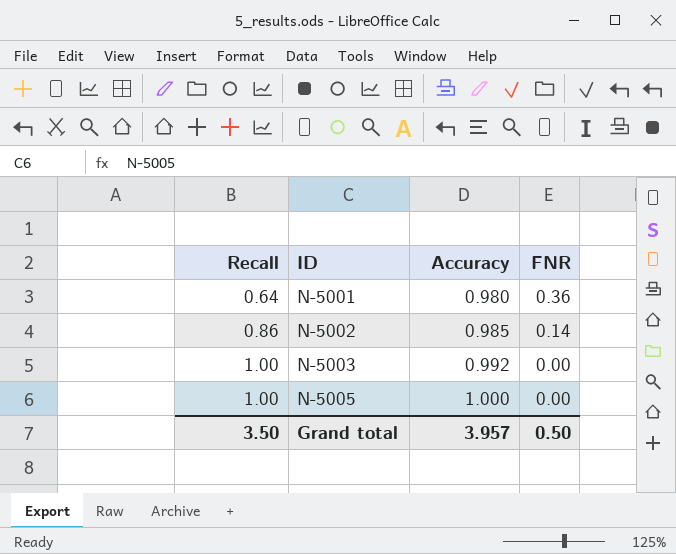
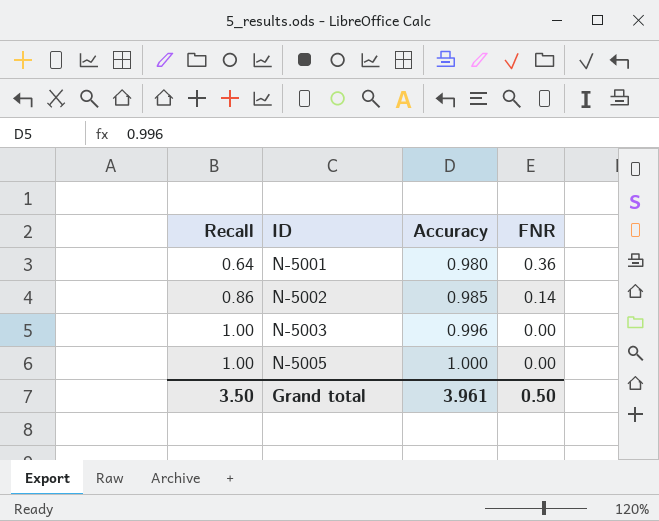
N-5003 | Accuracy: 0.992 -> 0.996
Grand total | Accuracy: 3.957 -> 3.961

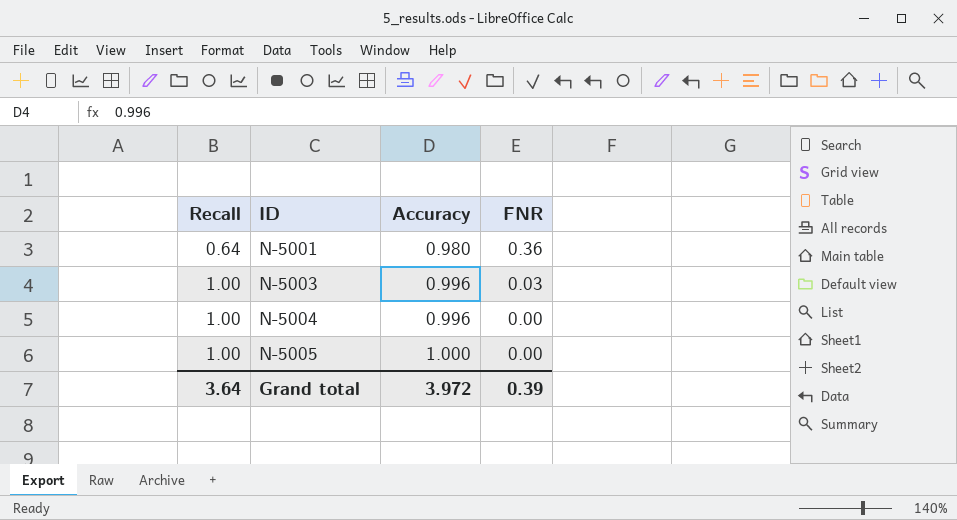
row N-5002: 0.86 | 0.985 | 0.14 -> none
N-5003 | FNR: 0.00 -> 0.03
row N-5004: none -> 1.00 | 0.996 | 0.00
Grand total | Recall: 3.50 -> 3.64
Grand total | Accuracy: 3.961 -> 3.972
Grand total | FNR: 0.50 -> 0.39

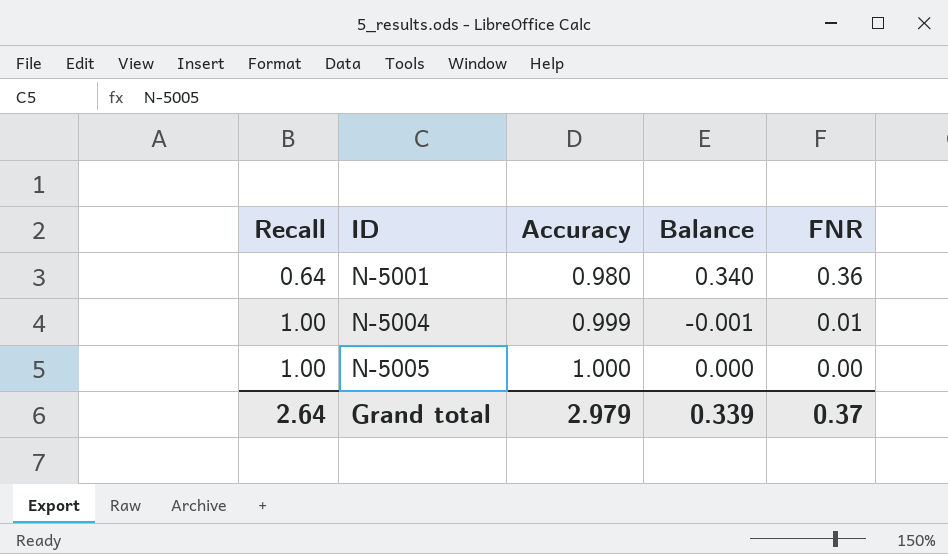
column Balance | formula: none -> [Accuracy] - [Recall]
row N-5003: 1.00 | 0.996 | 0.03 -> none
N-5004 | Accuracy: 0.996 -> 0.999
N-5004 | FNR: 0.00 -> 0.01
Grand total | Recall: 3.64 -> 2.64
Grand total | Accuracy: 3.972 -> 2.979
Grand total | FNR: 0.39 -> 0.37

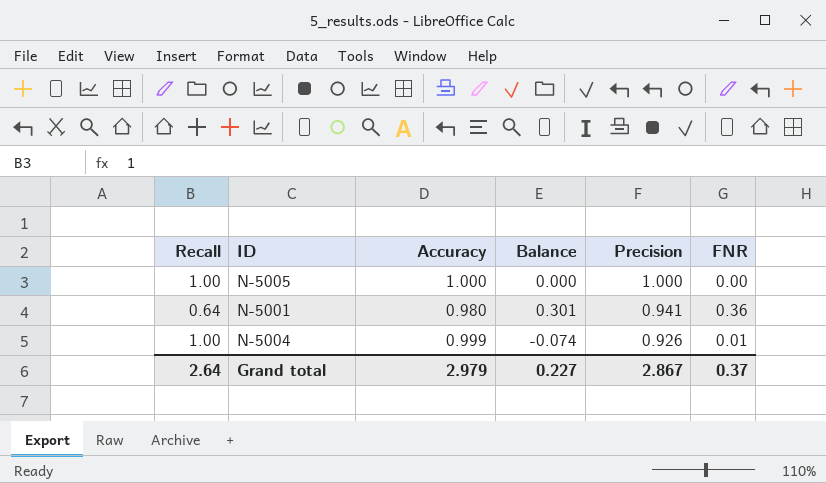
row order: Recall ascending -> Precision descending
column Balance | formula: [Accuracy] - [Recall] -> [Precision] - [Recall]
column Precision | position: none -> 5
Grand total | Balance: 0.339 -> 0.227

